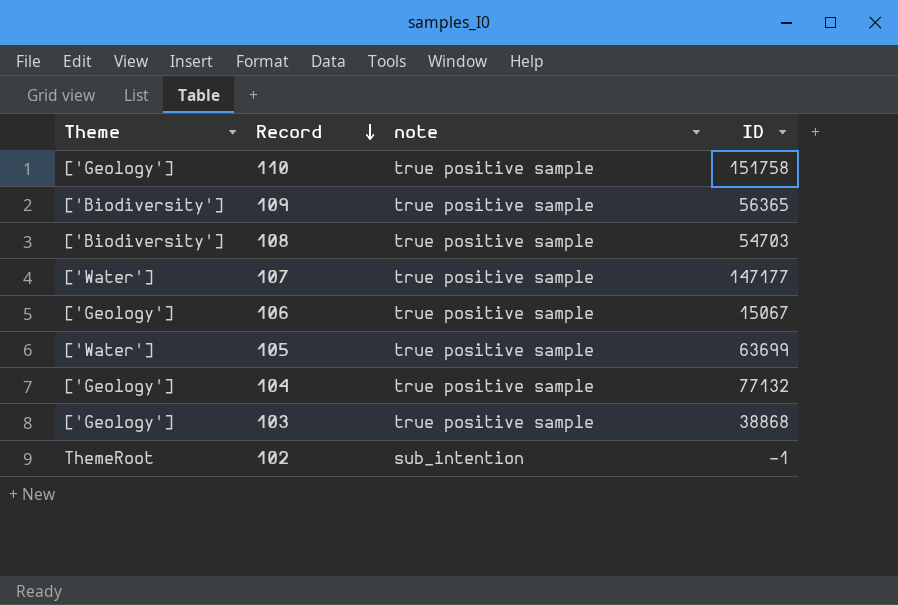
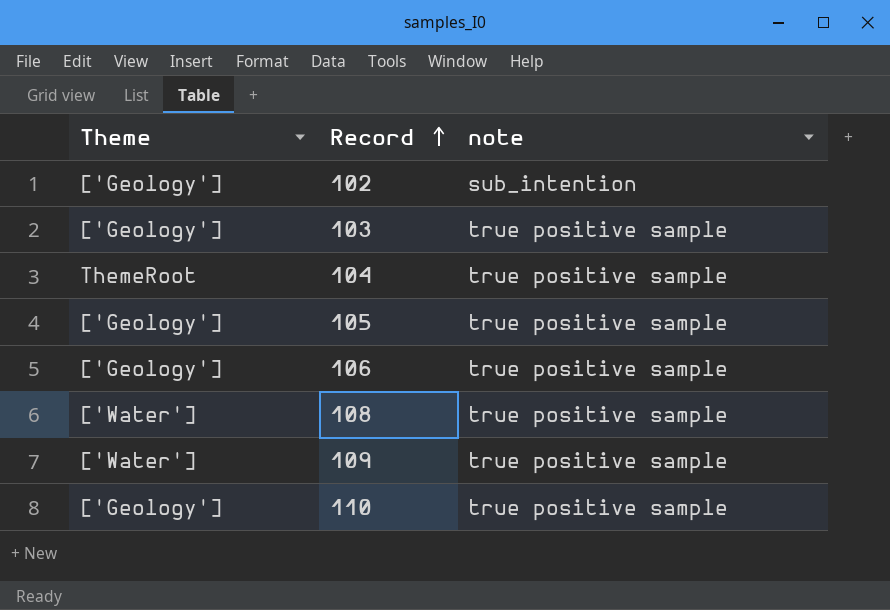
row order: Record descending -> Record ascending
column ID | position: 4 -> none
row 107: ['Water'] | true positive sample | 147177 -> none
102 | Theme: ThemeRoot -> ['Geology']
104 | Theme: ['Geology'] -> ThemeRoot
105 | Theme: ['Water'] -> ['Geology']
108 | Theme: ['Biodiversity'] -> ['Water']
109 | Theme: ['Biodiversity'] -> ['Water']

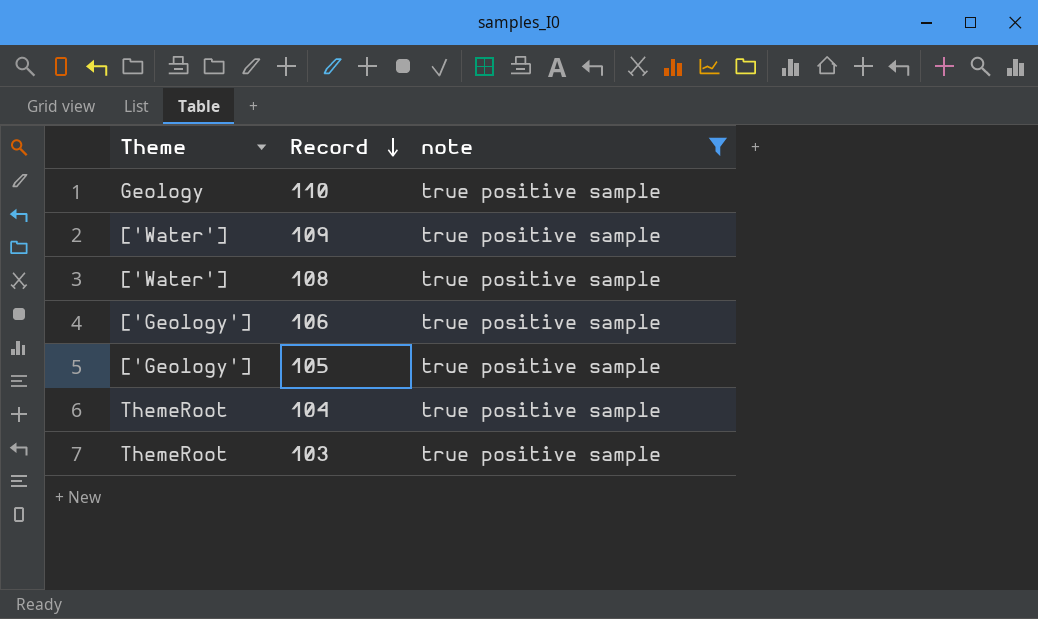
filter: none -> note = true positive sample
row order: Record ascending -> Record descending
110 | Theme: ['Geology'] -> Geology
103 | Theme: ['Geology'] -> ThemeRoot

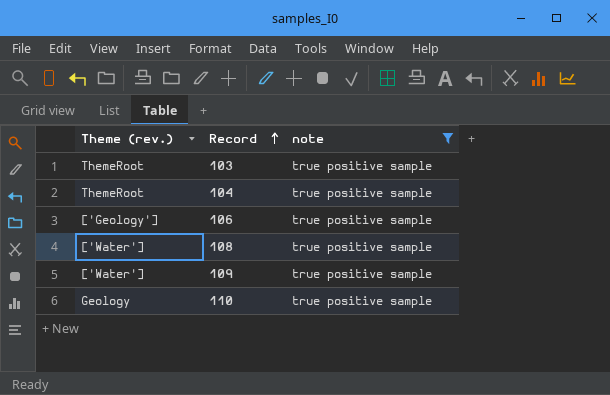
row order: Record descending -> Record ascending
column name: Theme -> Theme (rev.)
row 105: ['Geology'] | true positive sample -> none

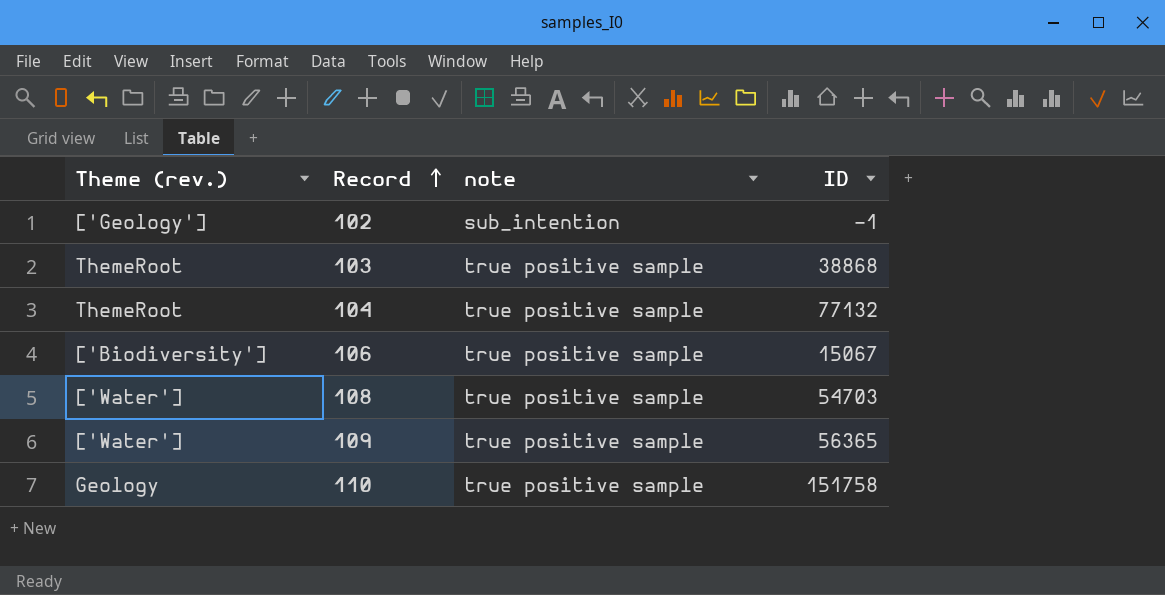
filter: note = true positive sample -> none
column ID | position: none -> 4
106 | Theme (rev.): ['Geology'] -> ['Biodiversity']

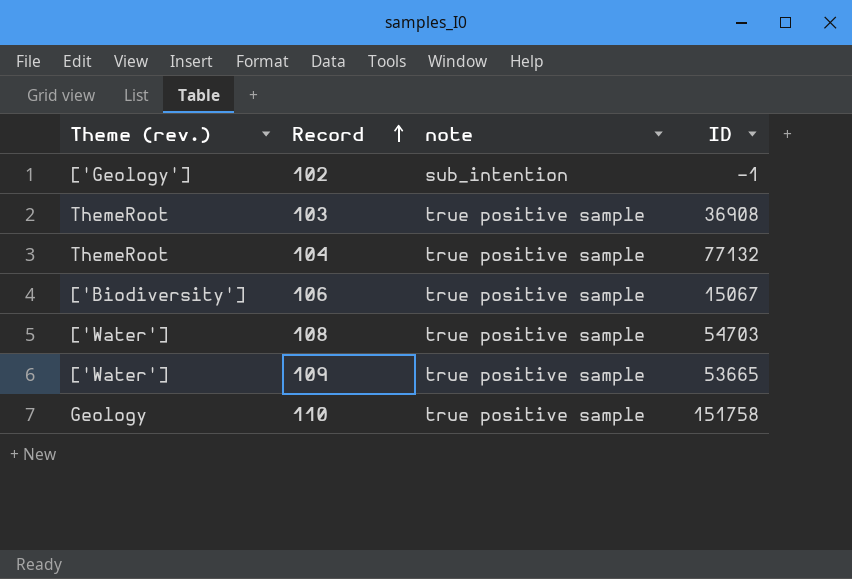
103 | ID: 38868 -> 36908
109 | ID: 56365 -> 53665

